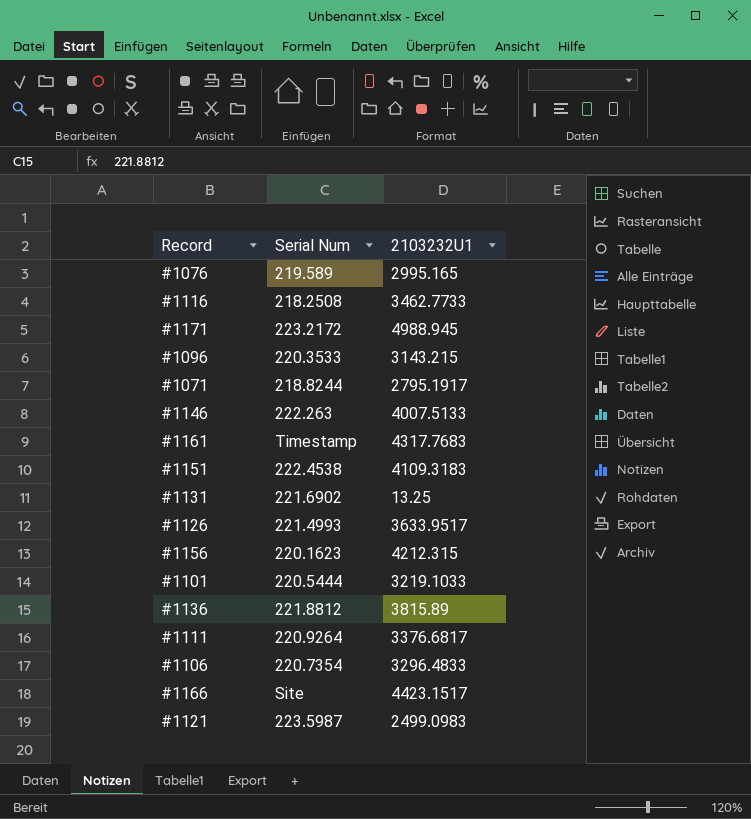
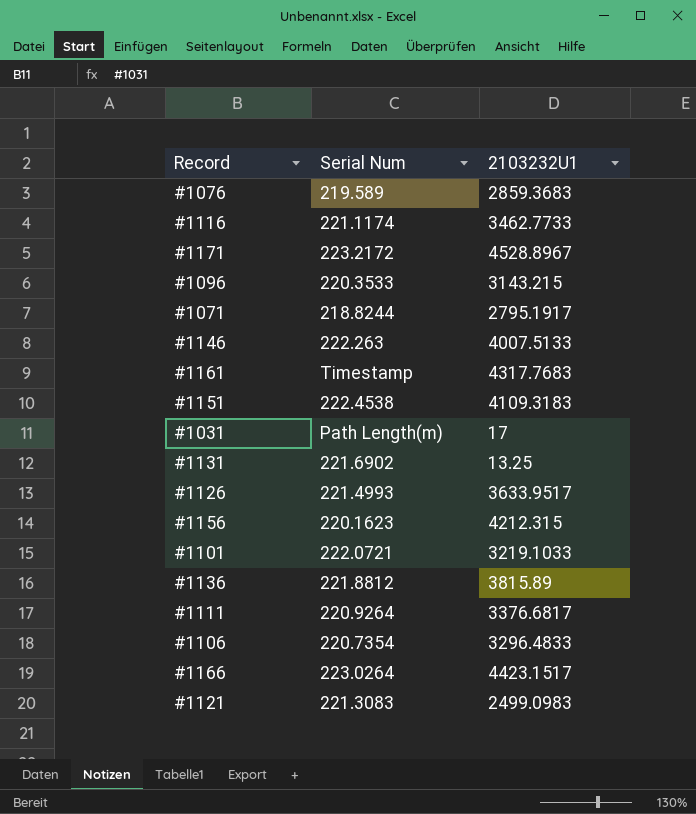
#1076 | 2103232U1: 2995.165 -> 2859.3683
#1116 | Serial Num: 218.2508 -> 221.1174
#1171 | 2103232U1: 4988.945 -> 4528.8967
row #1031: none -> Path Length(m) | 17
#1101 | Serial Num: 220.5444 -> 222.0721
#1166 | Serial Num: Site -> 223.0264
#1121 | Serial Num: 223.5987 -> 221.3083

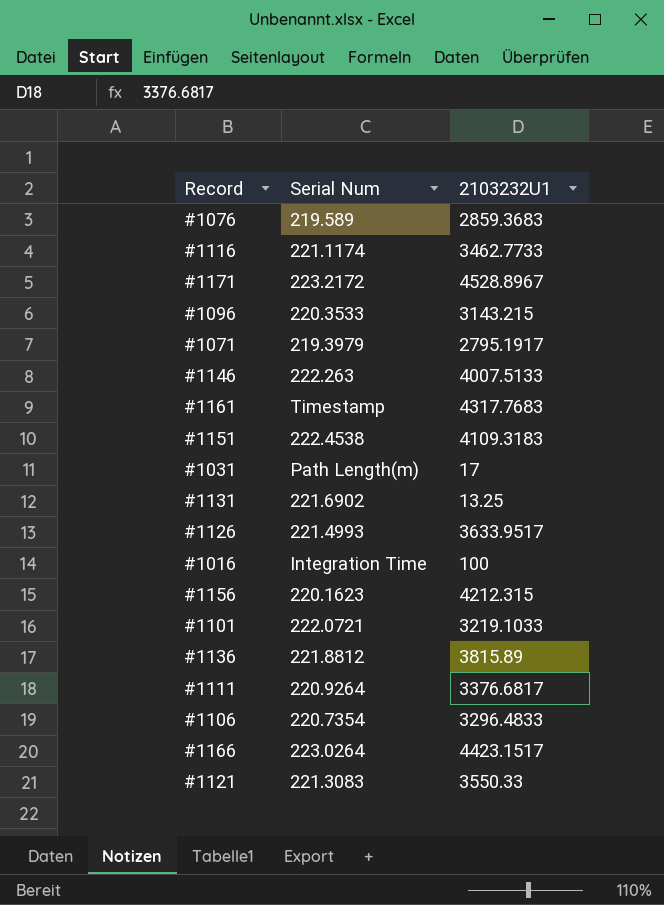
#1071 | Serial Num: 218.8244 -> 219.3979
row #1016: none -> Integration Time | 100
#1121 | 2103232U1: 2499.0983 -> 3550.33

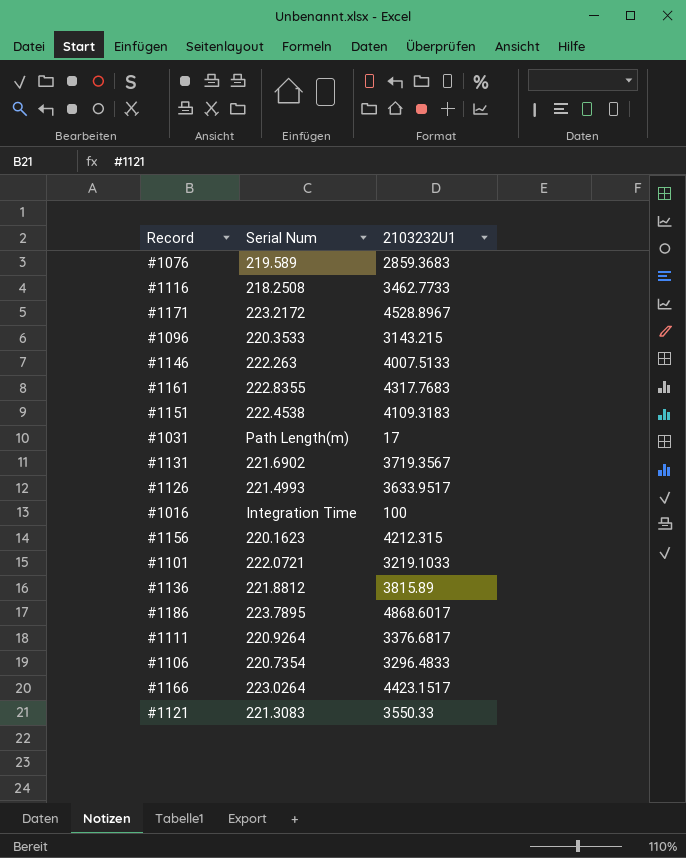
row #1071: 219.3979 | 2795.1917 -> none
#1116 | Serial Num: 221.1174 -> 218.2508
#1161 | Serial Num: Timestamp -> 222.8355
#1131 | 2103232U1: 13.25 -> 3719.3567
row #1186: none -> 223.7895 | 4868.6017

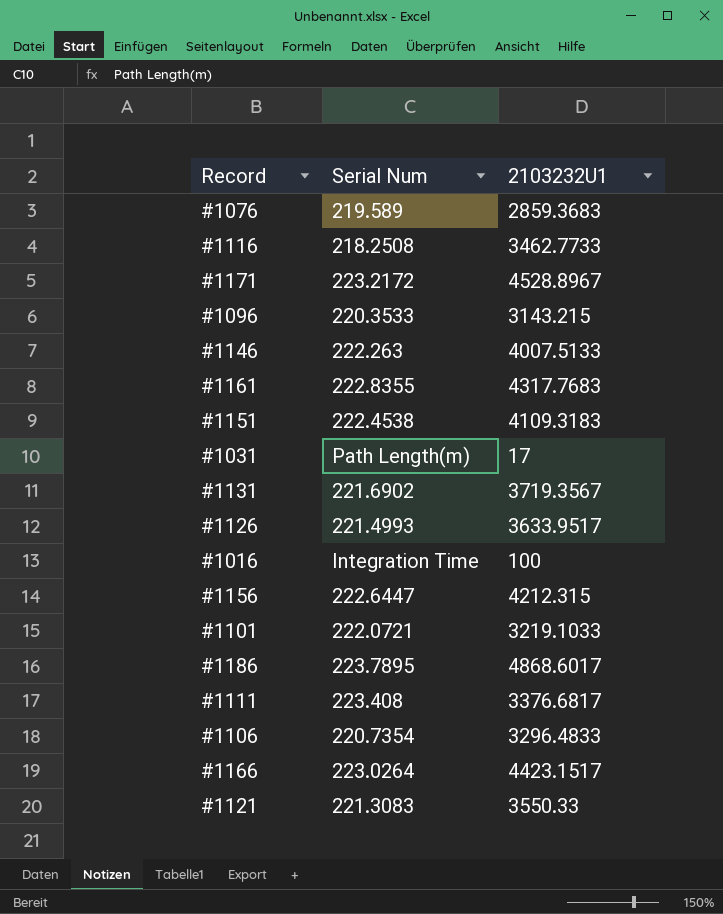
row #1136: 221.8812 | 3815.89 -> none
#1156 | Serial Num: 220.1623 -> 222.6447
#1111 | Serial Num: 220.9264 -> 223.408

